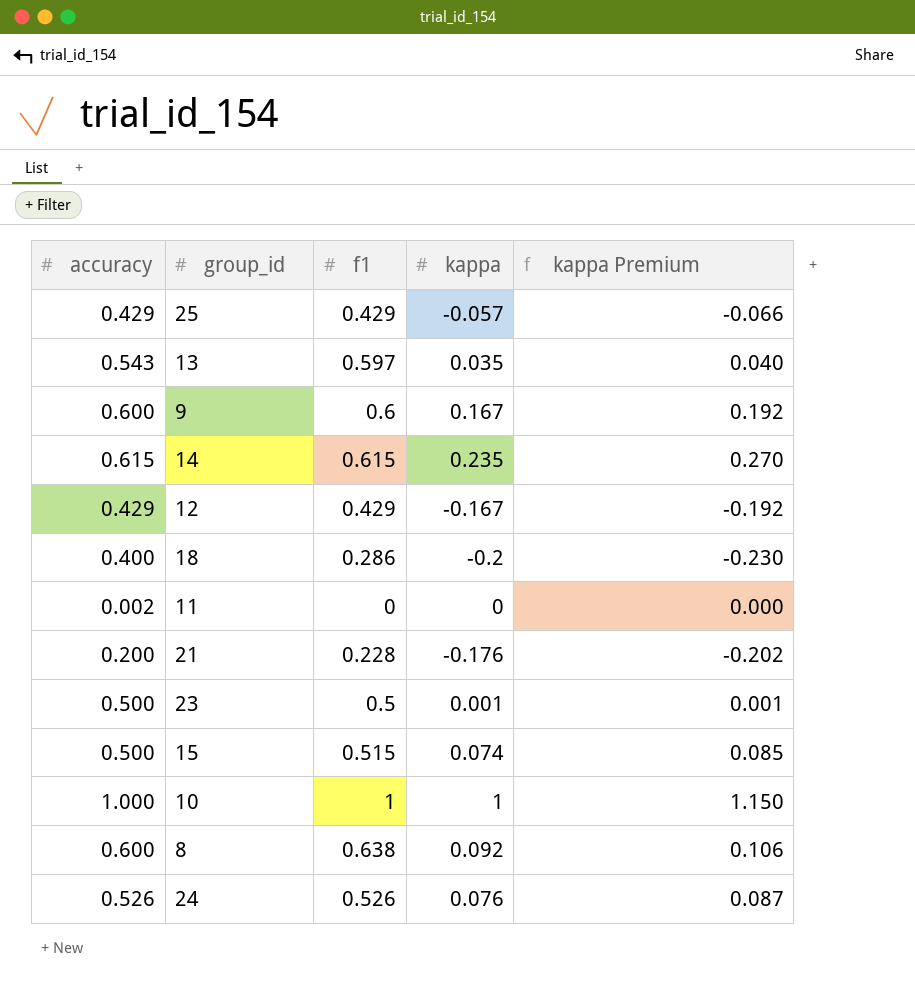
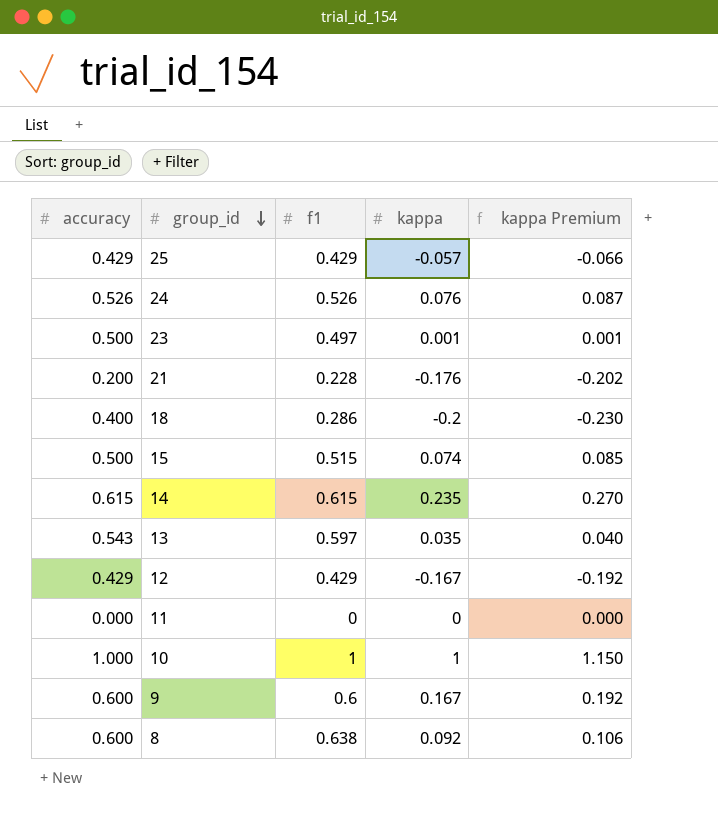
row order: none -> group_id descending
23 | f1: 0.5 -> 0.497
11 | accuracy: 0.002 -> 0.000

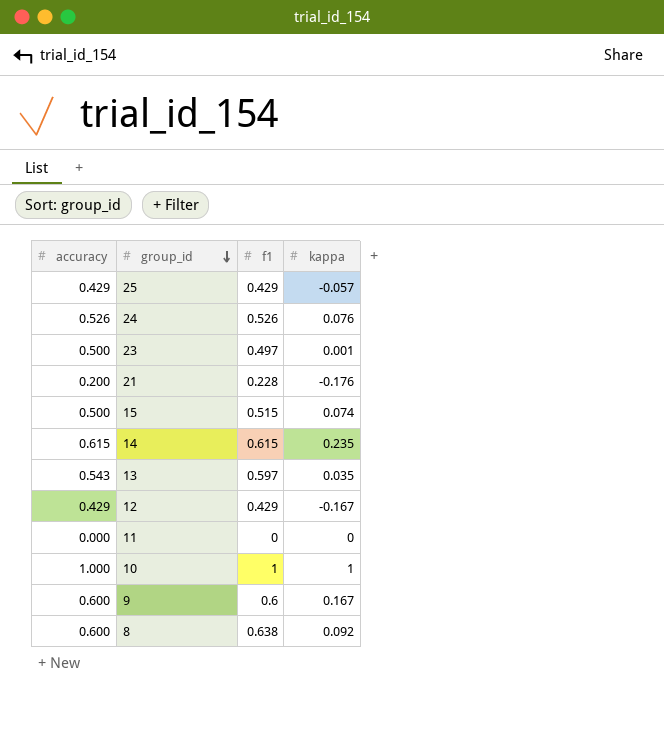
column kappa Premium | formula: [kappa] * 1.15 -> none
row 18: 0.400 | 0.286 | -0.2 | -0.230 -> none

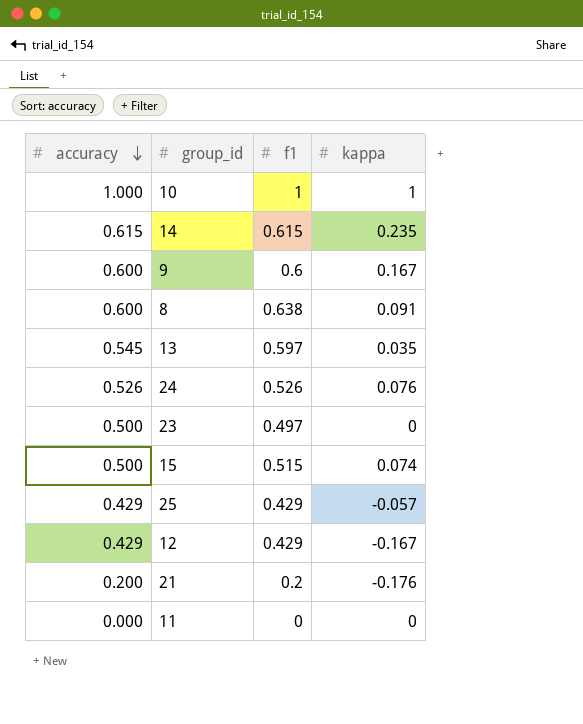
row order: group_id descending -> accuracy descending
8 | kappa: 0.092 -> 0.091
13 | accuracy: 0.543 -> 0.545
23 | kappa: 0.001 -> 0
21 | f1: 0.228 -> 0.2

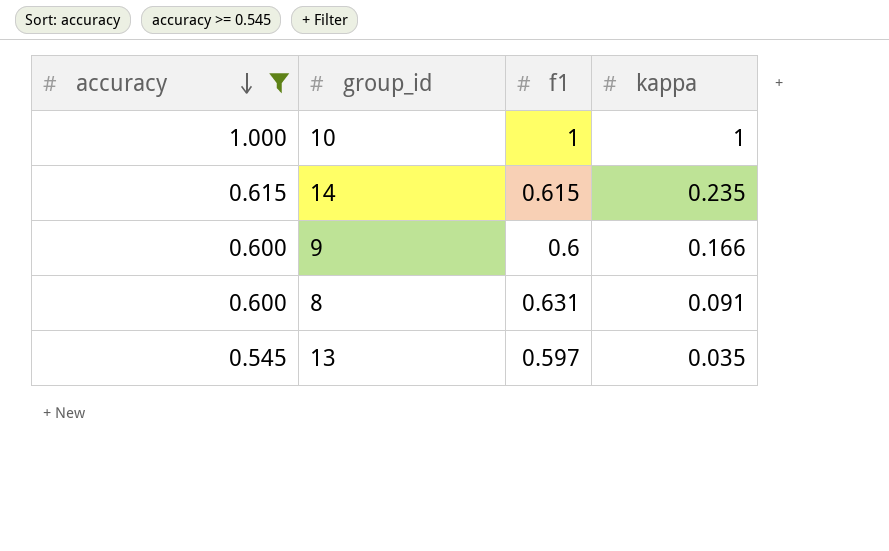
filter: none -> accuracy >= 0.545
9 | kappa: 0.167 -> 0.166
8 | f1: 0.638 -> 0.631

